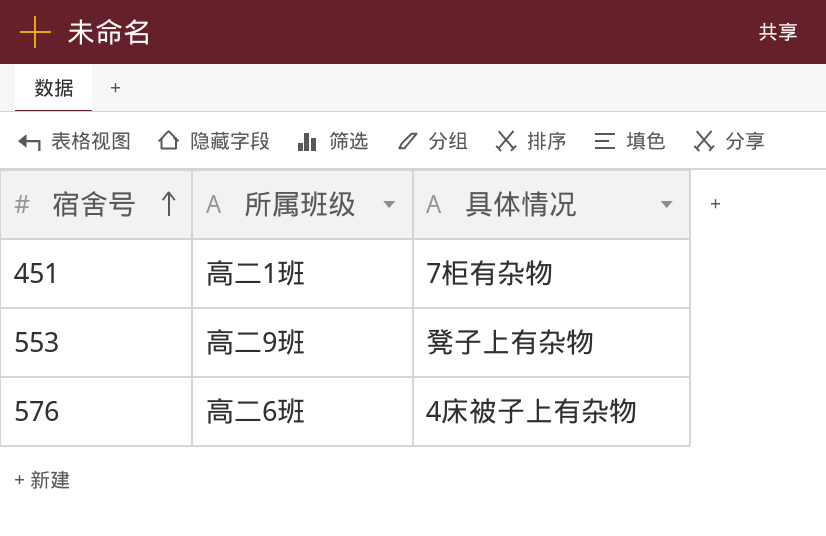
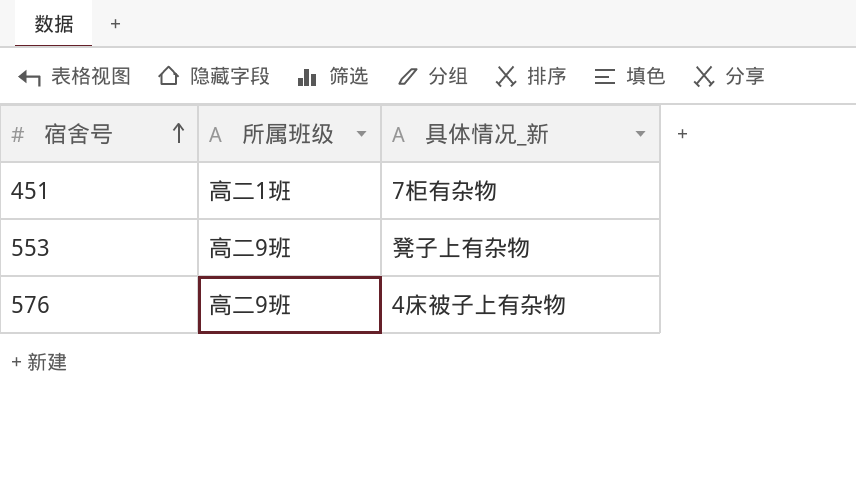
column name: 具体情况 -> 具体情况_新
576 | 所属班级: 高二6班 -> 高二9班

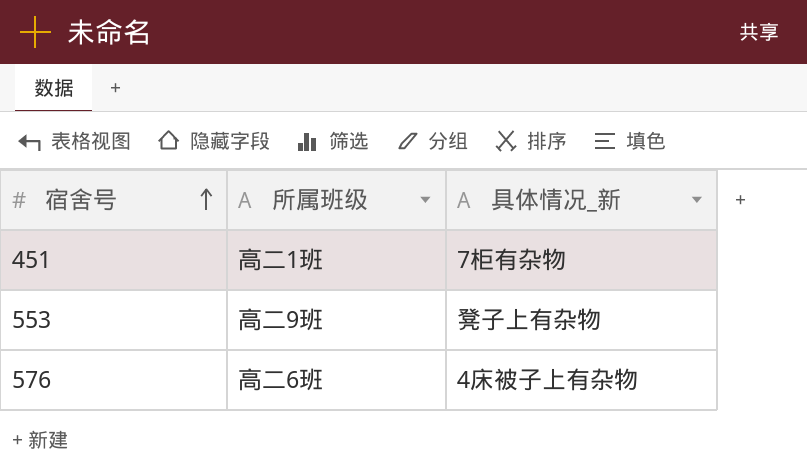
576 | 所属班级: 高二9班 -> 高二6班

